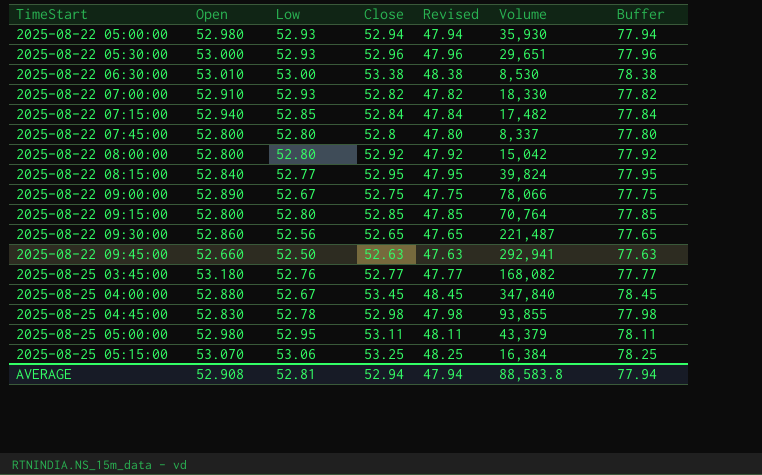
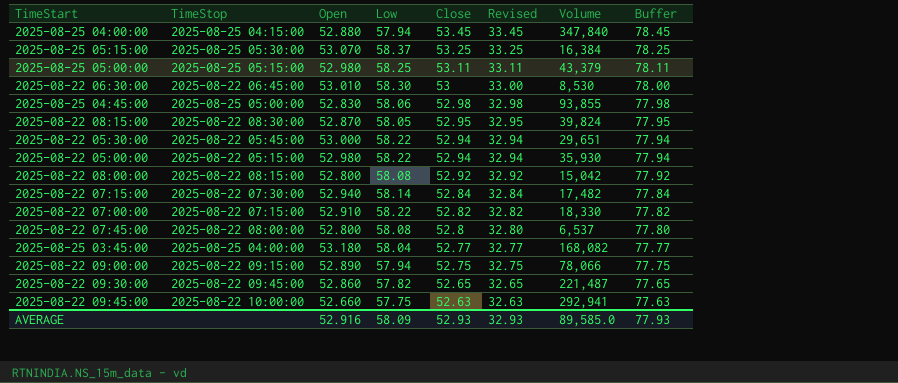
row order: TimeStart ascending -> Close descending
column TimeStop | position: none -> 2
column Revised | formula: [Close] - 5 -> [Close] - 20
row 2025-08-22 09:15:00: 52.800 | 52.80 | 52.85 | 47.85 | 70,764 | 77.85 -> none
2025-08-25 04:00:00 | Low: 52.67 -> 57.94
2025-08-25 05:15:00 | Low: 53.06 -> 58.37
2025-08-25 05:00:00 | Low: 52.95 -> 58.25
2025-08-22 06:30:00 | Low: 53.00 -> 58.30
2025-08-22 06:30:00 | Close: 53.38 -> 53
2025-08-22 06:30:00 | Buffer: 78.38 -> 78.00
2025-08-25 04:45:00 | Low: 52.78 -> 58.06
2025-08-22 08:15:00 | Open: 52.840 -> 52.870
2025-08-22 08:15:00 | Low: 52.77 -> 58.05
2025-08-22 05:30:00 | Low: 52.93 -> 58.22
2025-08-22 05:30:00 | Close: 52.96 -> 52.94
2025-08-22 05:30:00 | Buffer: 77.96 -> 77.94
2025-08-22 05:00:00 | Low: 52.93 -> 58.22
2025-08-22 08:00:00 | Low: 52.80 -> 58.08
2025-08-22 07:15:00 | Low: 52.85 -> 58.14
2025-08-22 07:00:00 | Low: 52.93 -> 58.22
2025-08-22 07:45:00 | Low: 52.80 -> 58.08
2025-08-22 07:45:00 | Volume: 8,337 -> 6,537
2025-08-25 03:45:00 | Low: 52.76 -> 58.04
2025-08-22 09:00:00 | Low: 52.67 -> 57.94
2025-08-22 09:30:00 | Low: 52.56 -> 57.82
2025-08-22 09:45:00 | Low: 52.50 -> 57.75
AVERAGE | Open: 52.908 -> 52.916
AVERAGE | Low: 52.81 -> 58.09
AVERAGE | Close: 52.94 -> 52.93
AVERAGE | Revised: 47.94 -> 32.93
AVERAGE | Volume: 88,583.8 -> 89,585.0
AVERAGE | Buffer: 77.94 -> 77.93

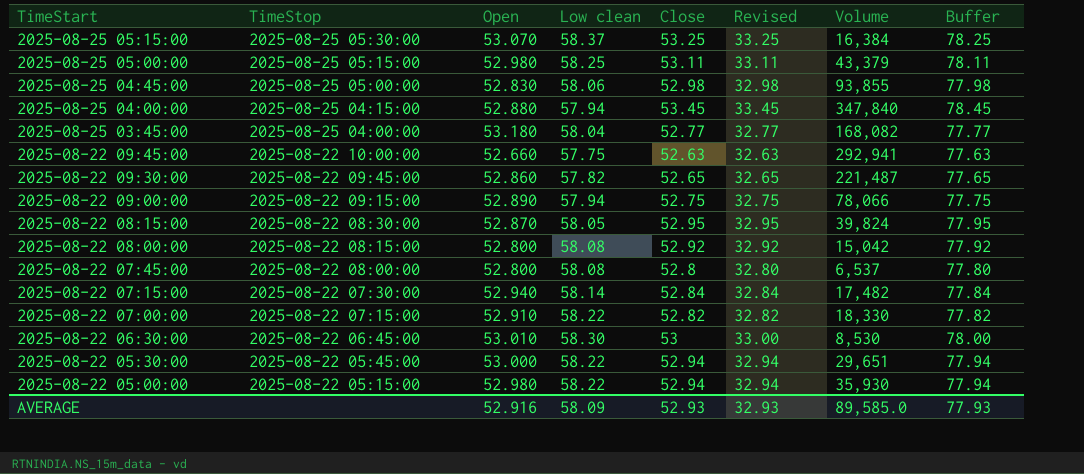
row order: Close descending -> TimeStart descending
column name: Low -> Low clean

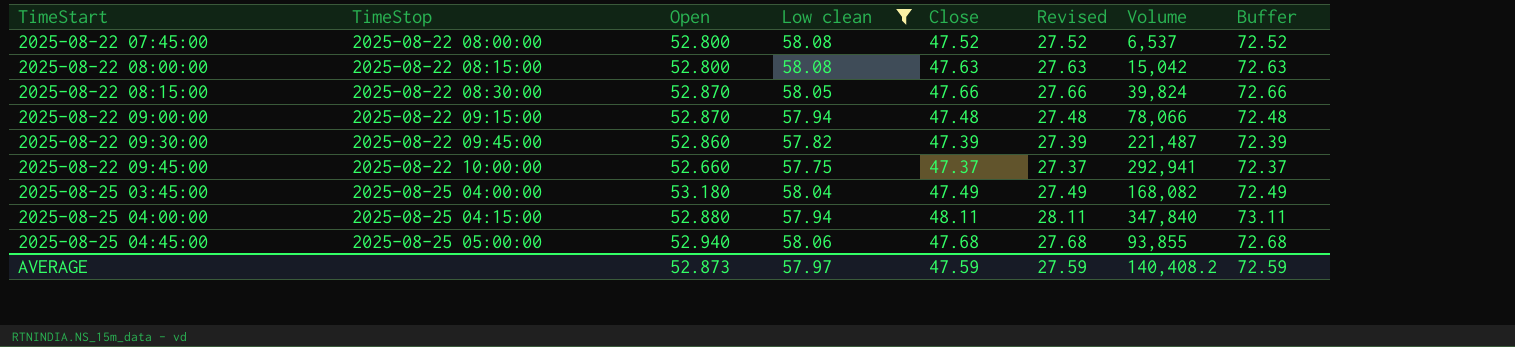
filter: none -> Low clean <= 58.08
row order: TimeStart descending -> TimeStart ascending
2025-08-22 07:45:00 | Close: 52.8 -> 47.52
2025-08-22 07:45:00 | Revised: 32.80 -> 27.52
2025-08-22 07:45:00 | Buffer: 77.80 -> 72.52
2025-08-22 08:00:00 | Close: 52.92 -> 47.63
2025-08-22 08:00:00 | Revised: 32.92 -> 27.63
2025-08-22 08:00:00 | Buffer: 77.92 -> 72.63
2025-08-22 08:15:00 | Close: 52.95 -> 47.66
2025-08-22 08:15:00 | Revised: 32.95 -> 27.66
2025-08-22 08:15:00 | Buffer: 77.95 -> 72.66
2025-08-22 09:00:00 | Open: 52.890 -> 52.870
2025-08-22 09:00:00 | Close: 52.75 -> 47.48
2025-08-22 09:00:00 | Revised: 32.75 -> 27.48
2025-08-22 09:00:00 | Buffer: 77.75 -> 72.48
2025-08-22 09:30:00 | Close: 52.65 -> 47.39
2025-08-22 09:30:00 | Revised: 32.65 -> 27.39
2025-08-22 09:30:00 | Buffer: 77.65 -> 72.39
2025-08-22 09:45:00 | Close: 52.63 -> 47.37
2025-08-22 09:45:00 | Revised: 32.63 -> 27.37
2025-08-22 09:45:00 | Buffer: 77.63 -> 72.37
2025-08-25 03:45:00 | Close: 52.77 -> 47.49
2025-08-25 03:45:00 | Revised: 32.77 -> 27.49
2025-08-25 03:45:00 | Buffer: 77.77 -> 72.49
2025-08-25 04:00:00 | Close: 53.45 -> 48.11
2025-08-25 04:00:00 | Revised: 33.45 -> 28.11
2025-08-25 04:00:00 | Buffer: 78.45 -> 73.11
2025-08-25 04:45:00 | Open: 52.830 -> 52.940
2025-08-25 04:45:00 | Close: 52.98 -> 47.68
2025-08-25 04:45:00 | Revised: 32.98 -> 27.68
2025-08-25 04:45:00 | Buffer: 77.98 -> 72.68
AVERAGE | Open: 52.916 -> 52.873
AVERAGE | Low clean: 58.09 -> 57.97
AVERAGE | Close: 52.93 -> 47.59
AVERAGE | Revised: 32.93 -> 27.59
AVERAGE | Volume: 89,585.0 -> 140,408.2
AVERAGE | Buffer: 77.93 -> 72.59

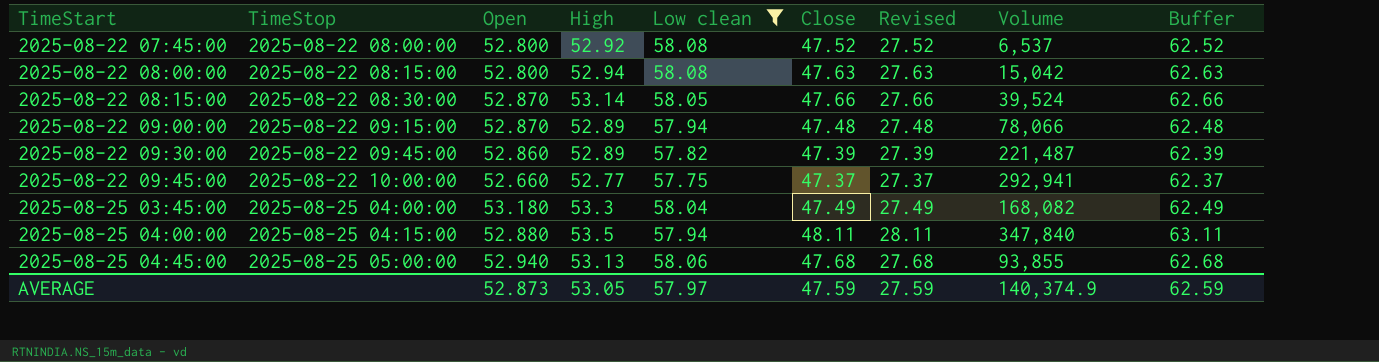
column High | position: none -> 4
column Buffer | formula: [Close] + 25 -> [Close] + 15
2025-08-22 08:15:00 | Volume: 39,824 -> 39,524
AVERAGE | Volume: 140,408.2 -> 140,374.9
AVERAGE | Buffer: 72.59 -> 62.59

